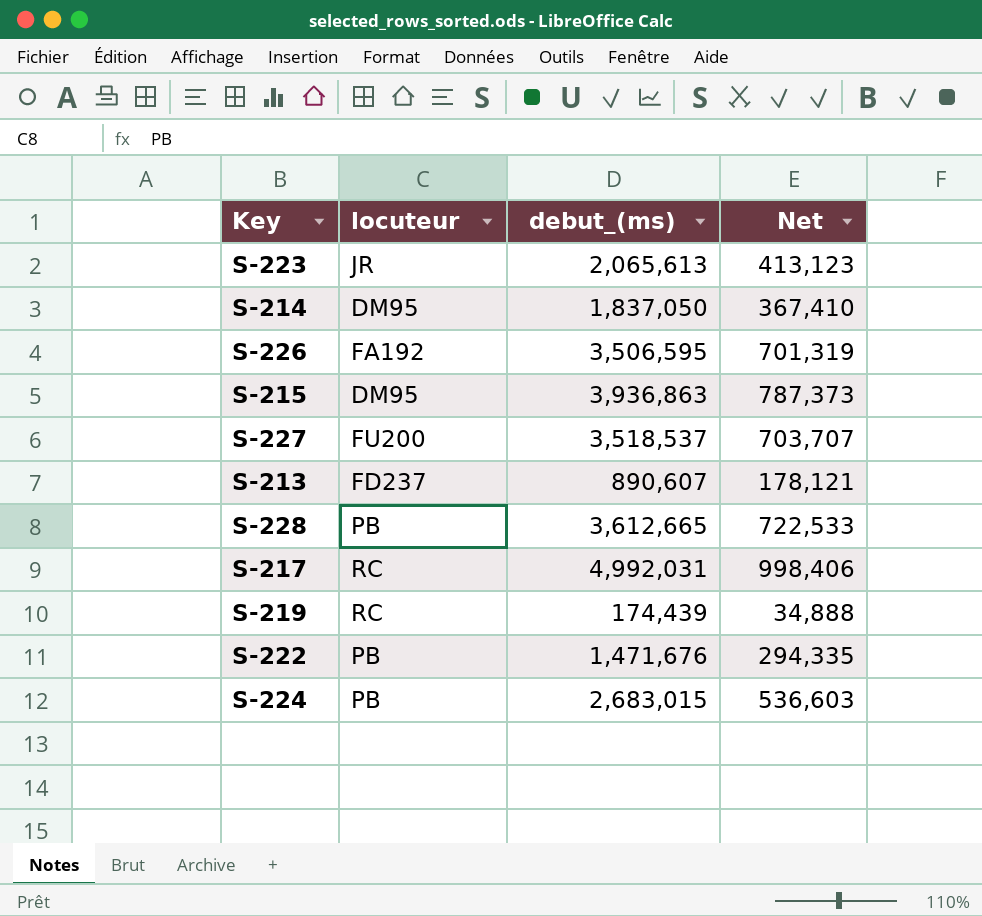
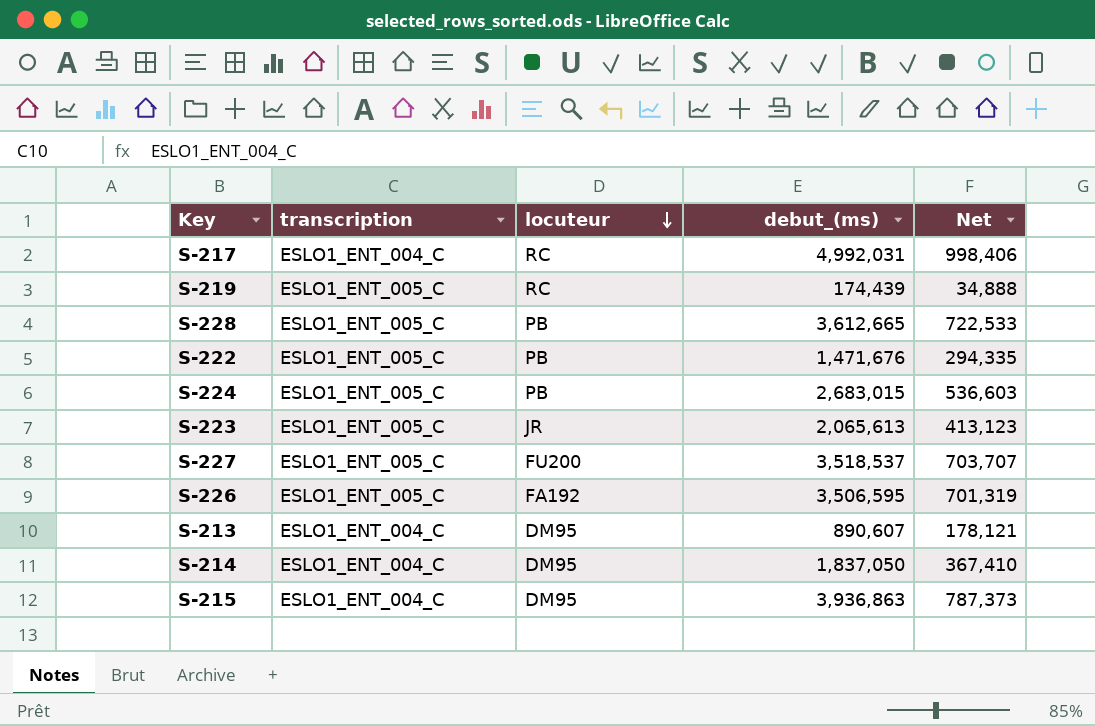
row order: none -> locuteur descending
column transcription | position: none -> 2
S-213 | locuteur: FD237 -> DM95

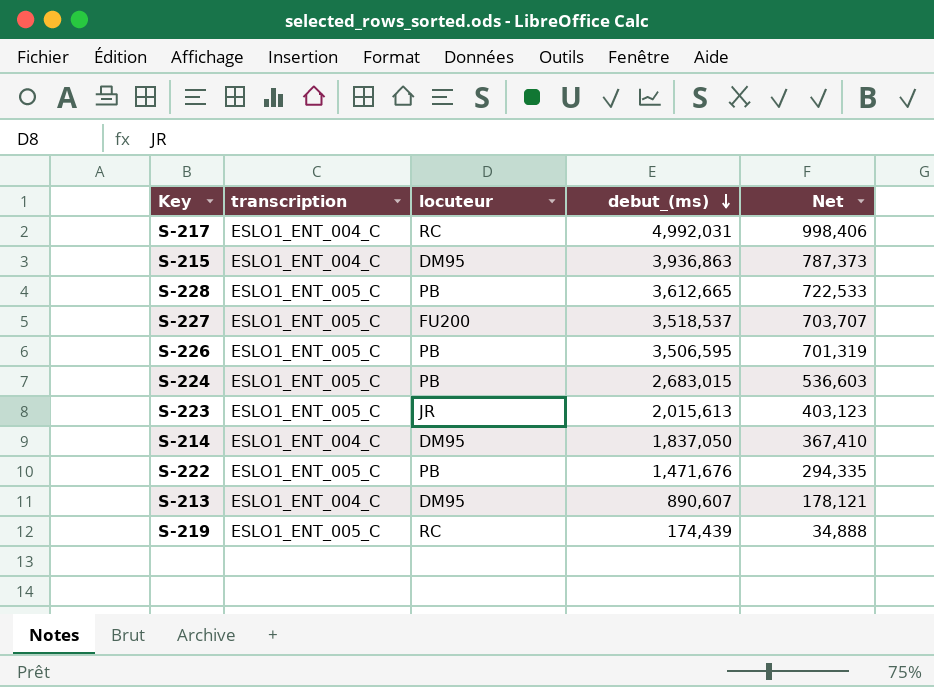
row order: locuteur descending -> debut_(ms) descending
S-226 | locuteur: FA192 -> PB
S-223 | debut_(ms): 2,065,613 -> 2,015,613
S-223 | Net: 413,123 -> 403,123

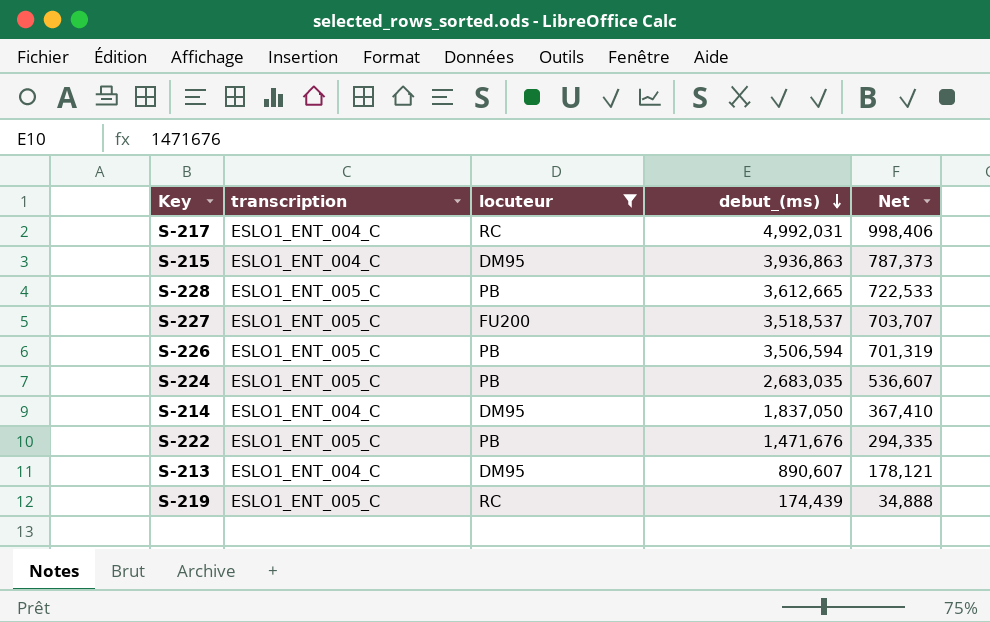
filter: none -> locuteur != JR
S-226 | debut_(ms): 3,506,595 -> 3,506,594
S-224 | debut_(ms): 2,683,015 -> 2,683,035
S-224 | Net: 536,603 -> 536,607

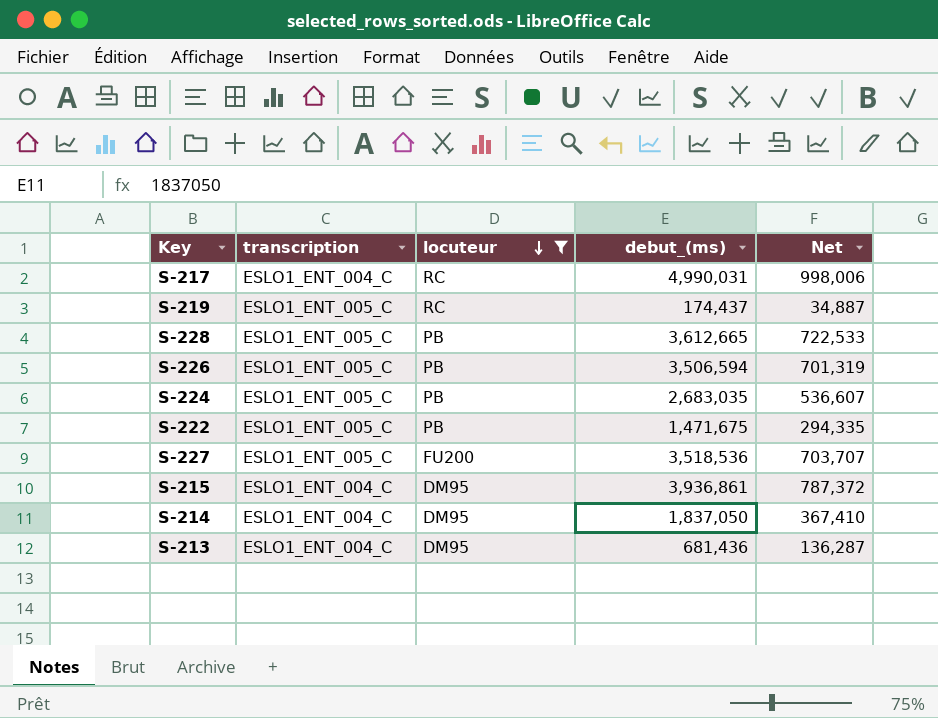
row order: debut_(ms) descending -> locuteur descending
S-217 | debut_(ms): 4,992,031 -> 4,990,031
S-217 | Net: 998,406 -> 998,006
S-219 | debut_(ms): 174,439 -> 174,437
S-219 | Net: 34,888 -> 34,887
S-222 | debut_(ms): 1,471,676 -> 1,471,675
S-227 | debut_(ms): 3,518,537 -> 3,518,536
S-215 | debut_(ms): 3,936,863 -> 3,936,861
S-215 | Net: 787,373 -> 787,372
S-213 | debut_(ms): 890,607 -> 681,436
S-213 | Net: 178,121 -> 136,287

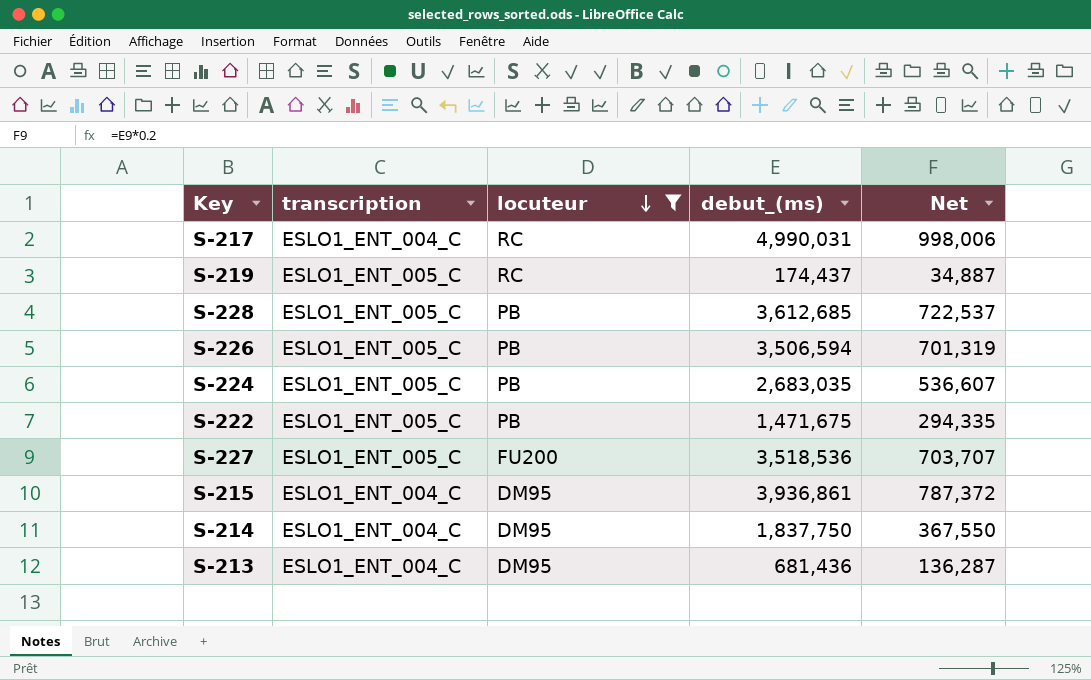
S-228 | debut_(ms): 3,612,665 -> 3,612,685
S-228 | Net: 722,533 -> 722,537
S-214 | debut_(ms): 1,837,050 -> 1,837,750
S-214 | Net: 367,410 -> 367,550

